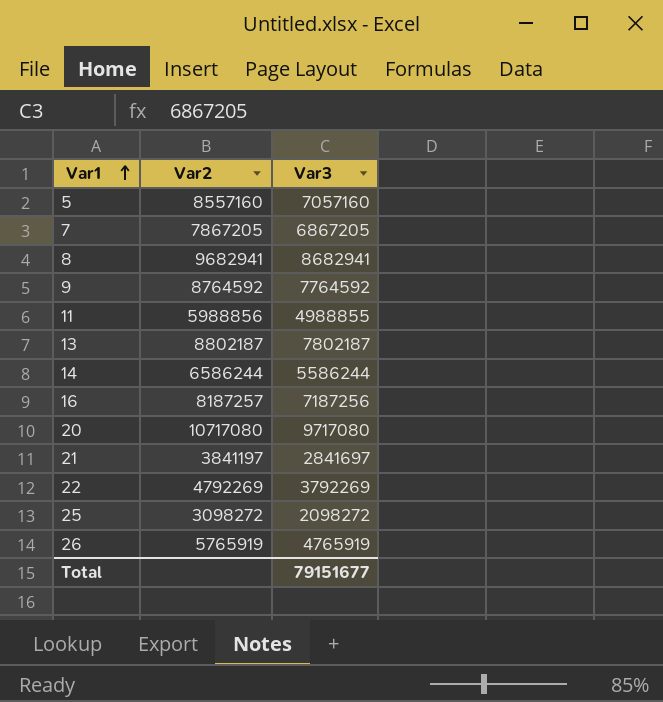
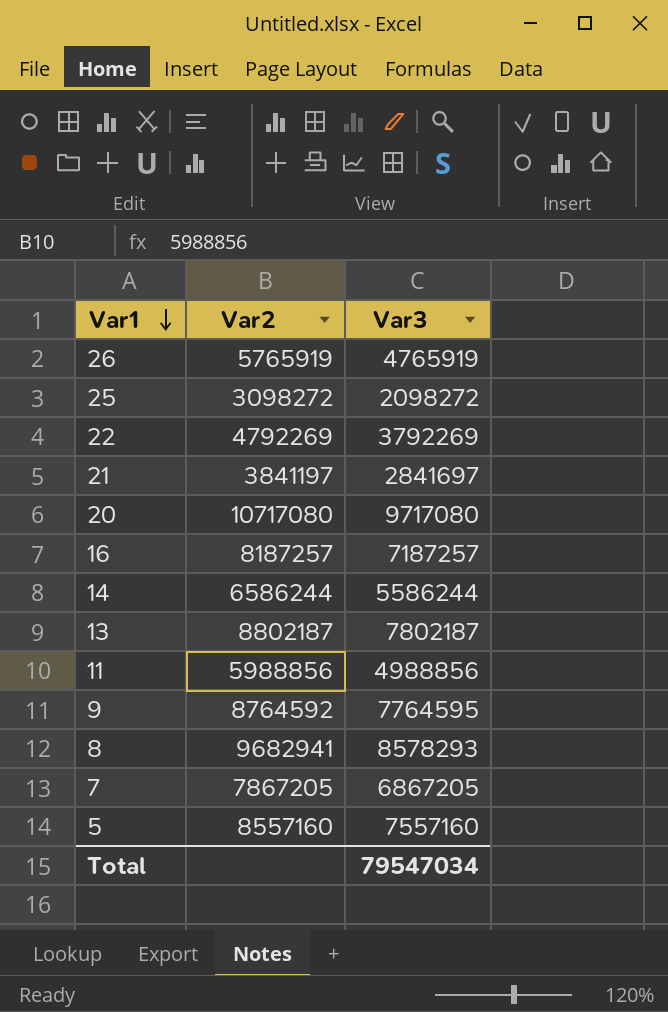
row order: Var1 ascending -> Var1 descending
16 | Var3: 7187256 -> 7187257
11 | Var3: 4988855 -> 4988856
9 | Var3: 7764592 -> 7764595
8 | Var3: 8682941 -> 8578293
5 | Var3: 7057160 -> 7557160
Total | Var3: 79151677 -> 79547034

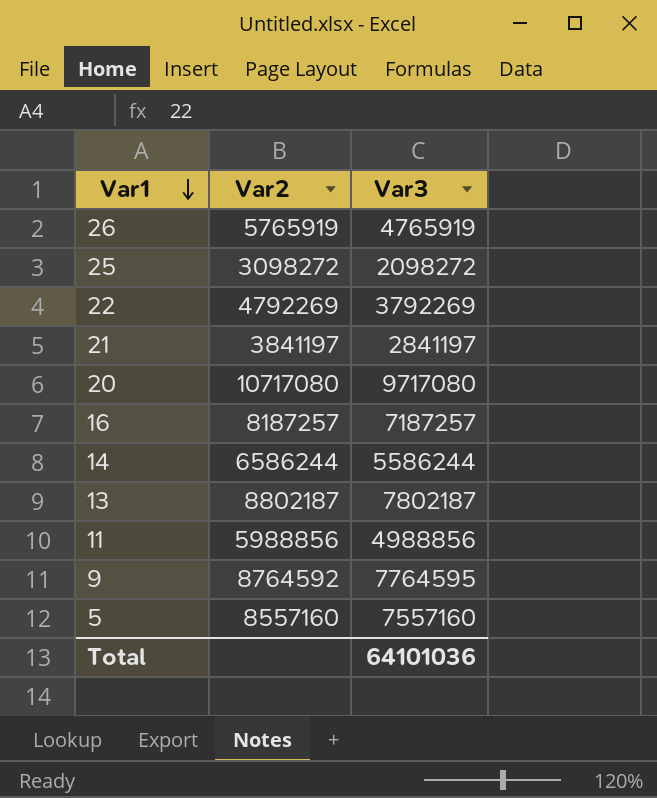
row 8: 9682941 | 8578293 -> none
row 7: 7867205 | 6867205 -> none
21 | Var3: 2841697 -> 2841197
Total | Var3: 79547034 -> 64101036

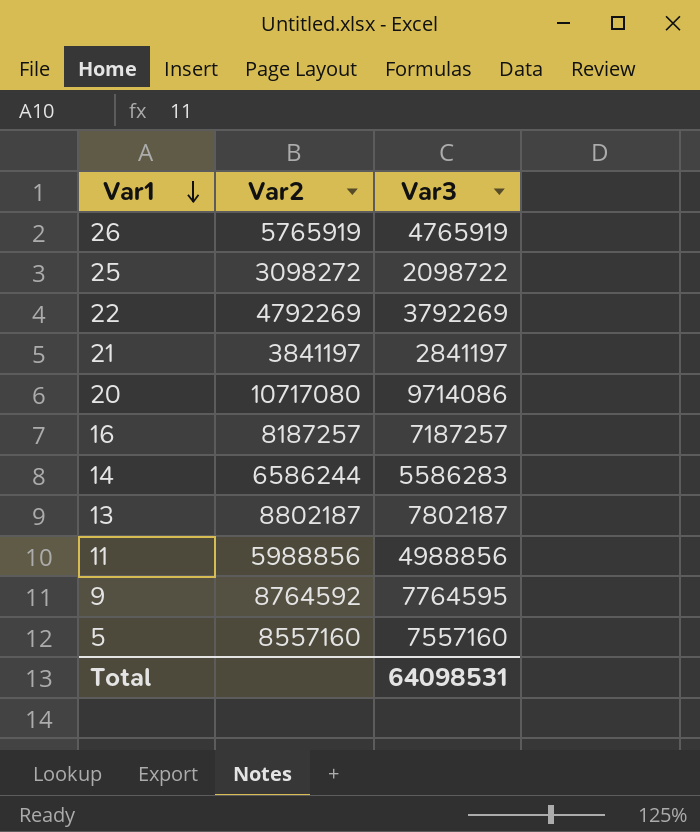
25 | Var3: 2098272 -> 2098722
20 | Var3: 9717080 -> 9714086
14 | Var3: 5586244 -> 5586283
Total | Var3: 64101036 -> 64098531

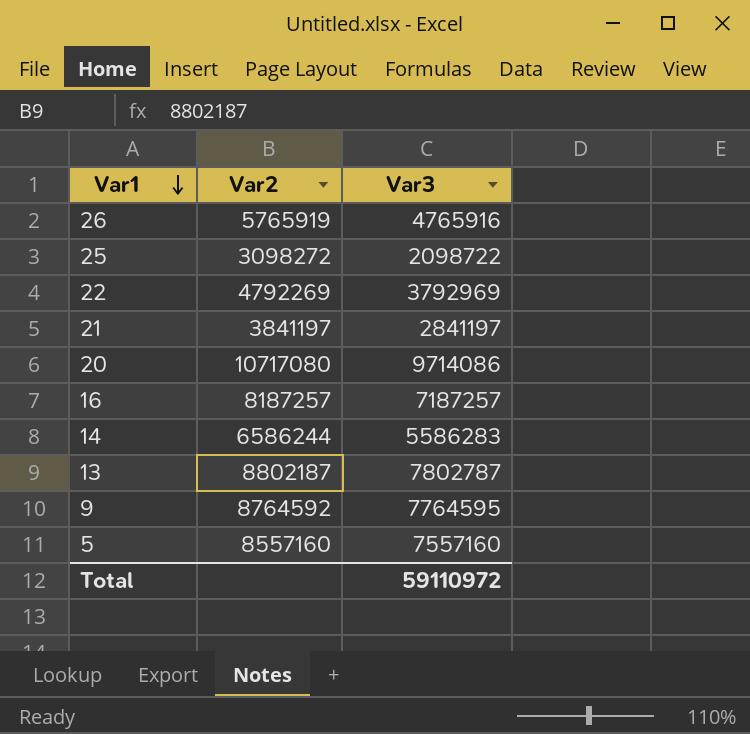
row 11: 5988856 | 4988856 -> none
26 | Var3: 4765919 -> 4765916
22 | Var3: 3792269 -> 3792969
13 | Var3: 7802187 -> 7802787
Total | Var3: 64098531 -> 59110972

